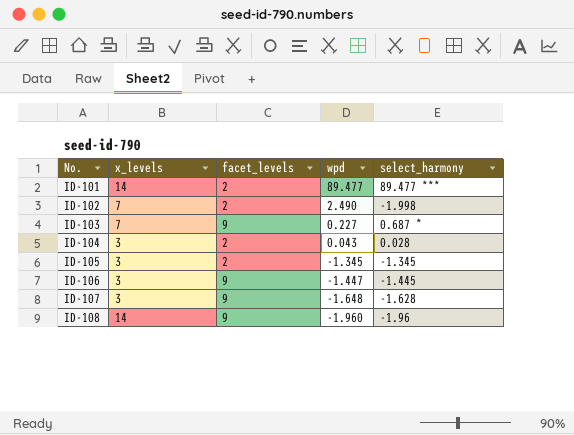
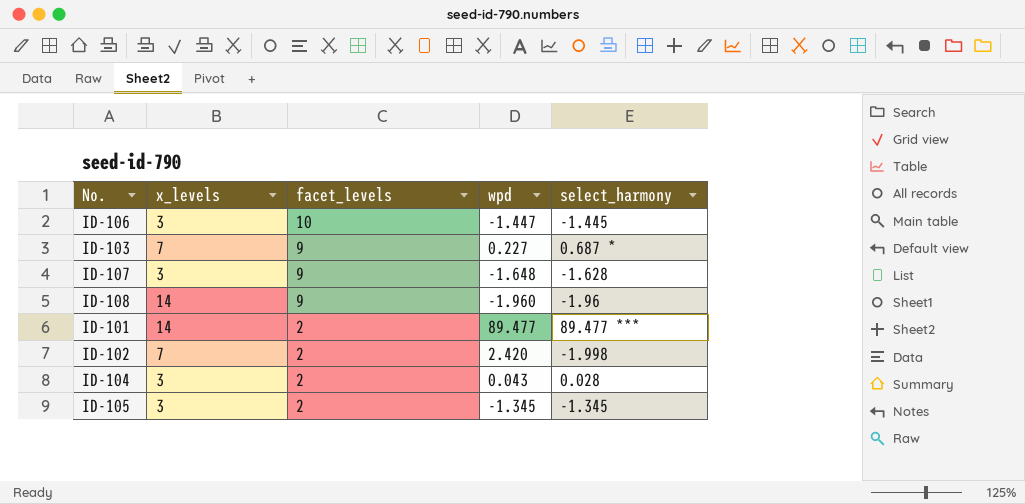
row order: No. ascending -> facet_levels descending
ID-106 | facet_levels: 9 -> 10
ID-102 | wpd: 2.490 -> 2.420

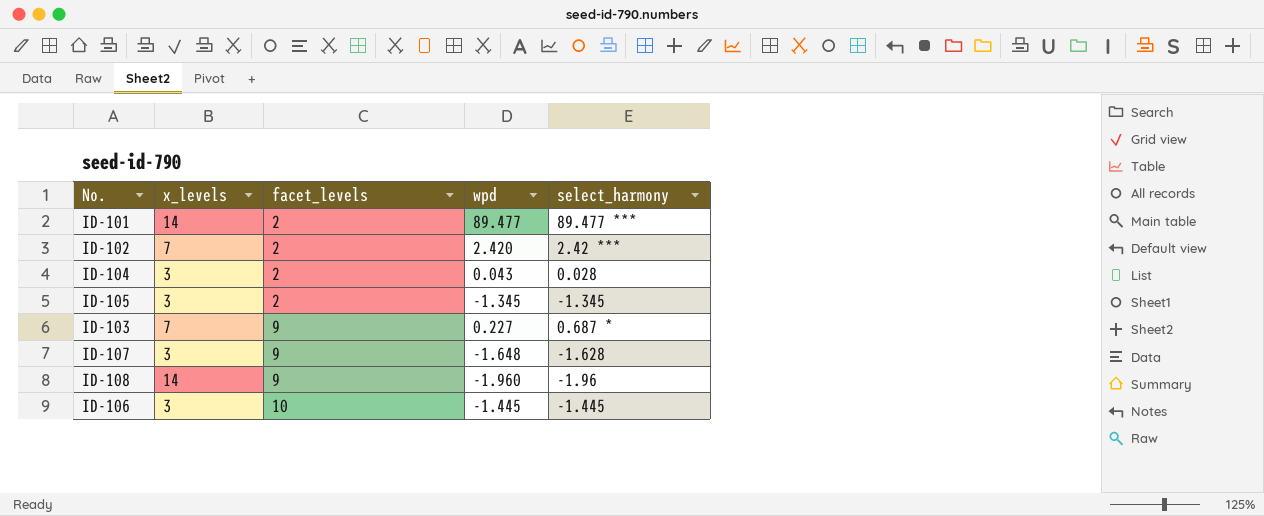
row order: facet_levels descending -> facet_levels ascending
ID-102 | select_harmony: -1.998 -> 2.42 ***
ID-106 | wpd: -1.447 -> -1.445

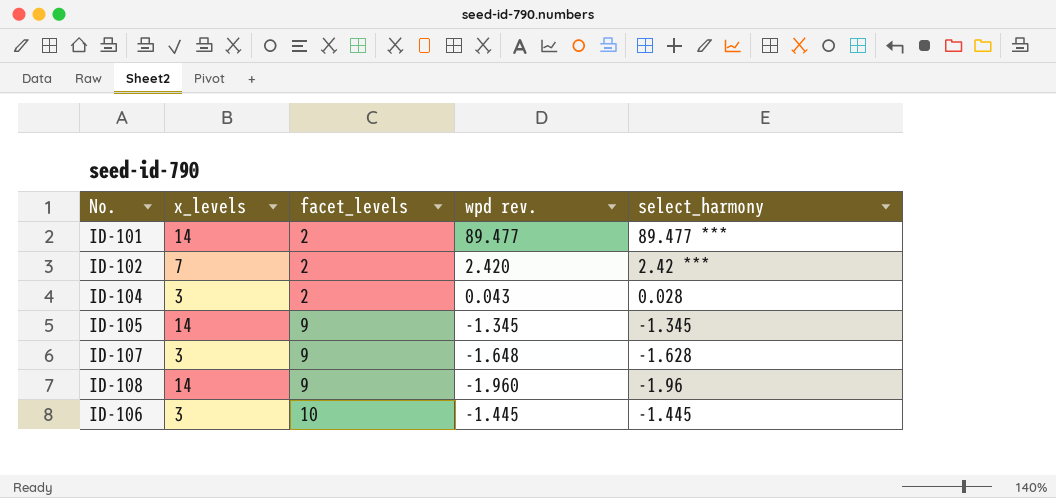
column name: wpd -> wpd rev.
row ID-103: 7 | 9 | 0.227 | 0.687 * -> none
ID-105 | x_levels: 3 -> 14
ID-105 | facet_levels: 2 -> 9

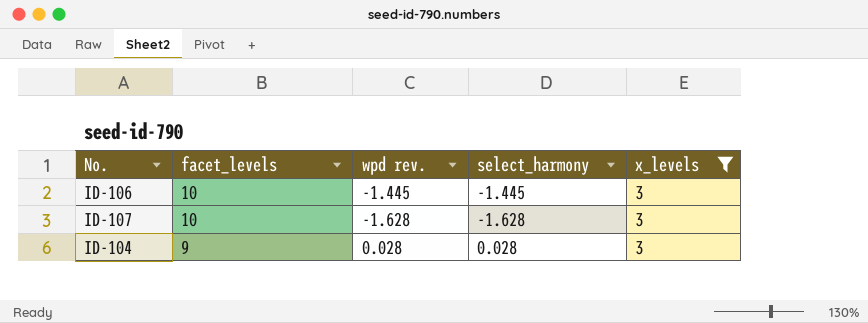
filter: none -> x_levels = 3
row order: facet_levels ascending -> facet_levels descending
column x_levels | position: 2 -> 5
ID-107 | facet_levels: 9 -> 10
ID-107 | wpd rev.: -1.648 -> -1.628
ID-104 | facet_levels: 2 -> 9
ID-104 | wpd rev.: 0.043 -> 0.028

